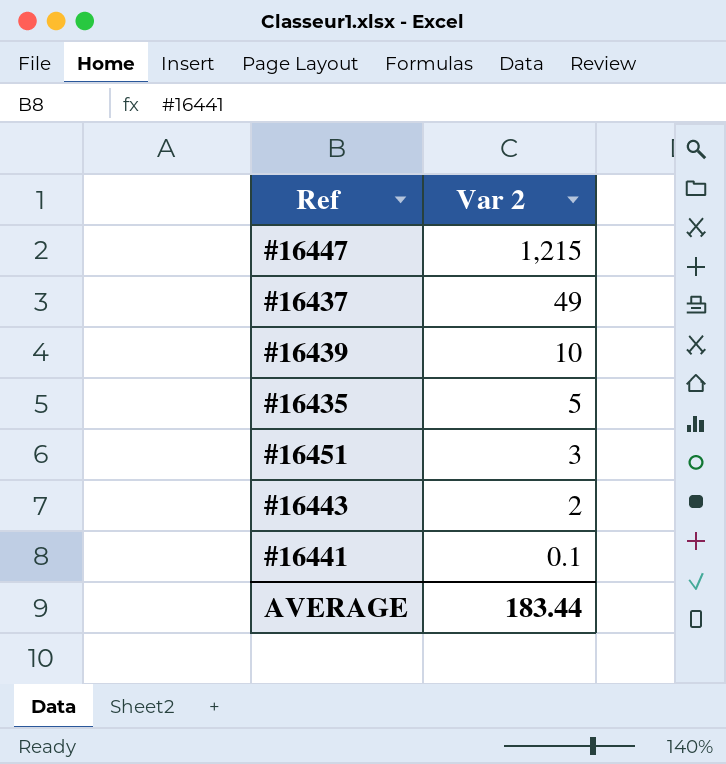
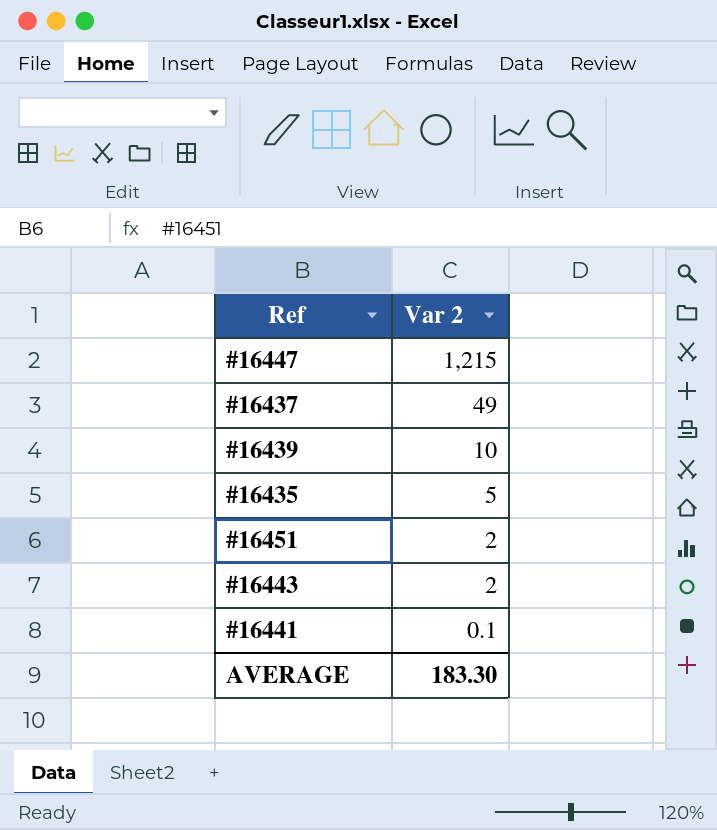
#16451 | Var 2: 3 -> 2
AVERAGE | Var 2: 183.44 -> 183.30

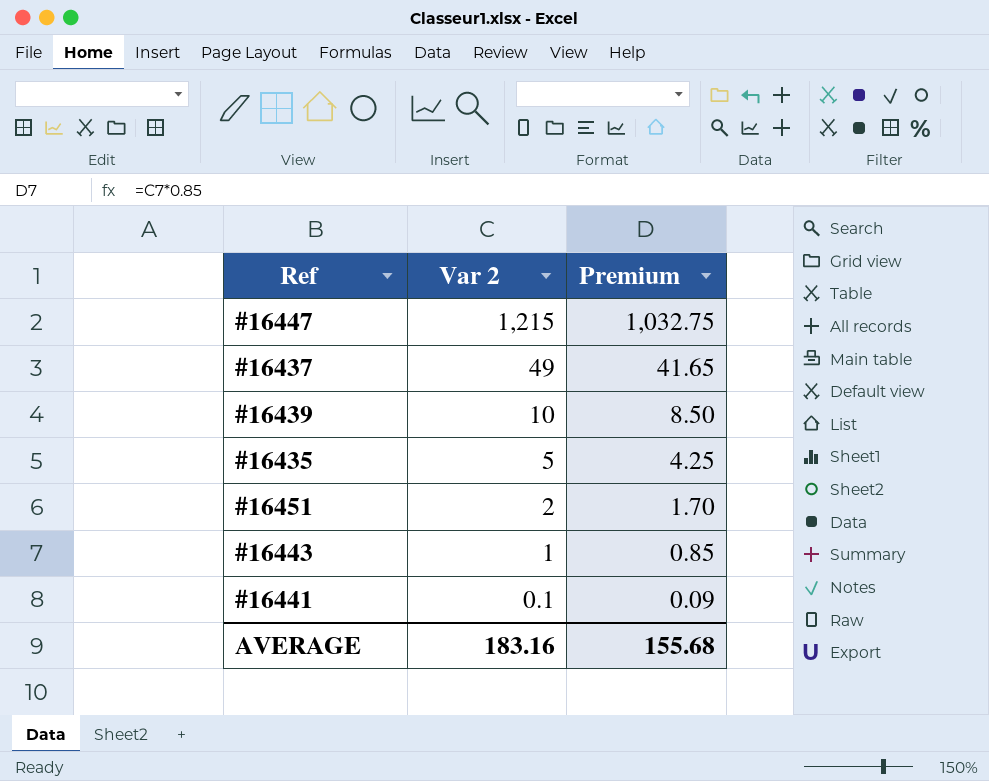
column Premium | formula: none -> [Var 2] * 0.85
#16443 | Var 2: 2 -> 1
AVERAGE | Var 2: 183.30 -> 183.16

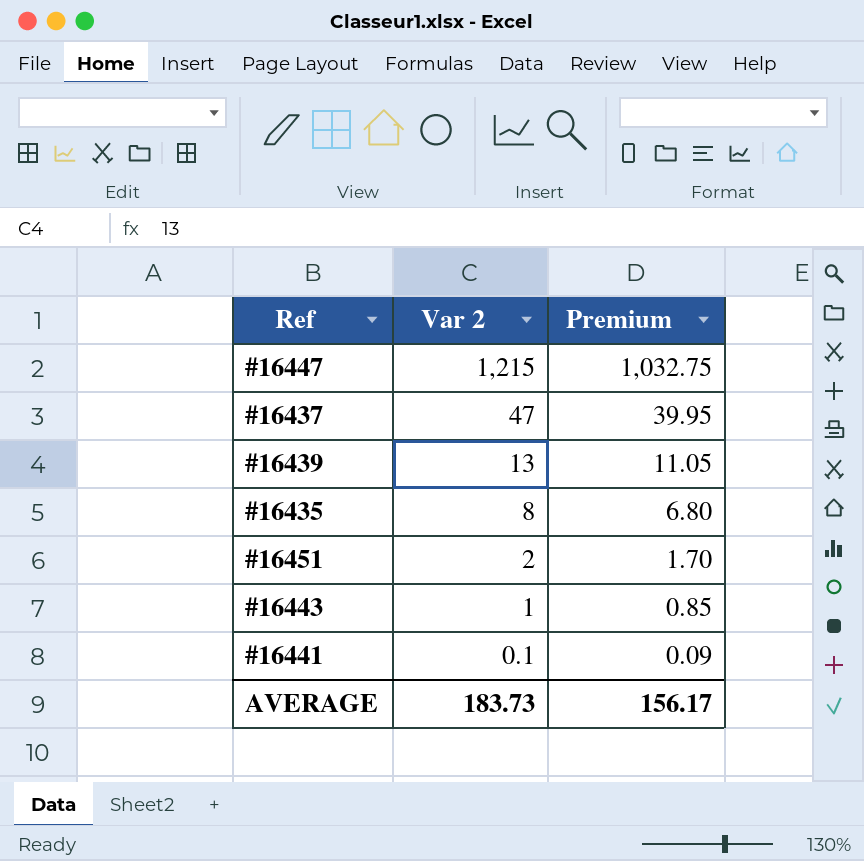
#16437 | Var 2: 49 -> 47
#16437 | Premium: 41.65 -> 39.95
#16439 | Var 2: 10 -> 13
#16439 | Premium: 8.50 -> 11.05
#16435 | Var 2: 5 -> 8
#16435 | Premium: 4.25 -> 6.80
AVERAGE | Var 2: 183.16 -> 183.73
AVERAGE | Premium: 155.68 -> 156.17

